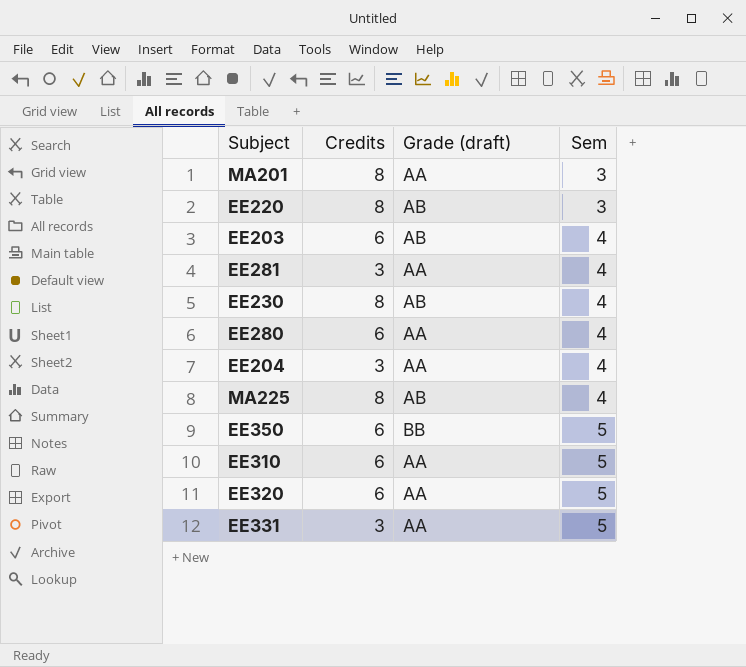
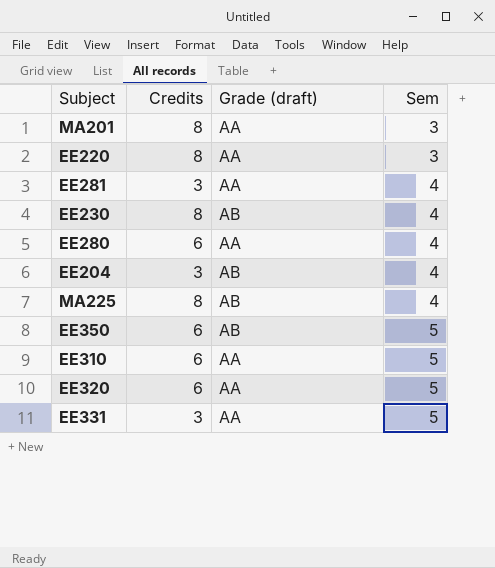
row EE203: 6 | AB | 4 -> none
EE220 | Grade (draft): AB -> AA
EE204 | Grade (draft): AA -> AB
EE350 | Grade (draft): BB -> AB

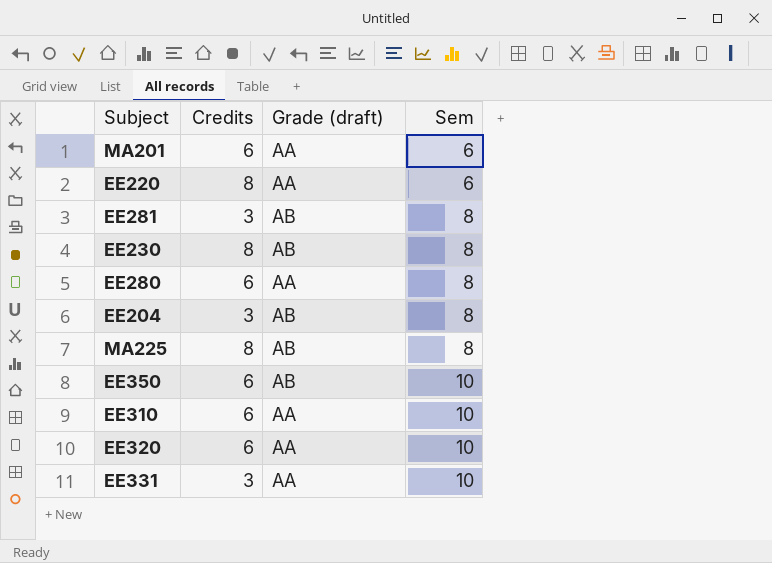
MA201 | Credits: 8 -> 6
MA201 | Sem: 3 -> 6
EE220 | Sem: 3 -> 6
EE281 | Grade (draft): AA -> AB
EE281 | Sem: 4 -> 8
EE230 | Sem: 4 -> 8
EE280 | Sem: 4 -> 8
EE204 | Sem: 4 -> 8
MA225 | Sem: 4 -> 8
EE350 | Sem: 5 -> 10
EE310 | Sem: 5 -> 10
EE320 | Sem: 5 -> 10
EE331 | Sem: 5 -> 10

